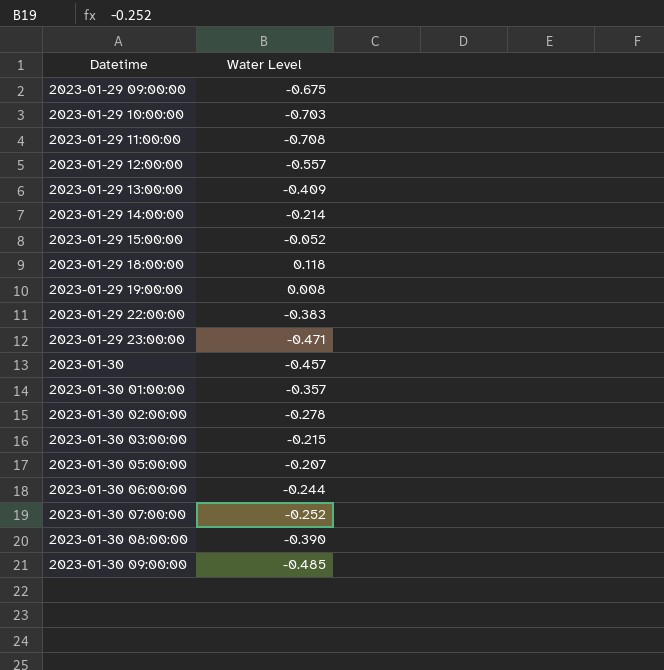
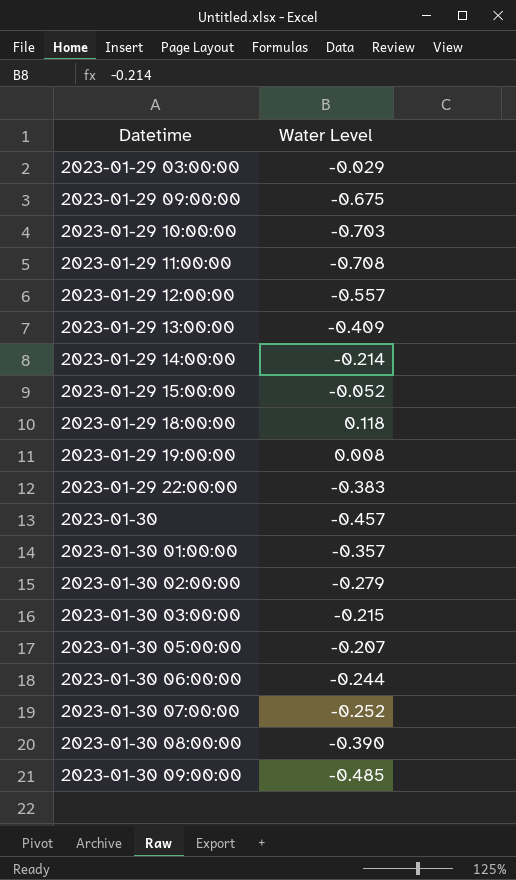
row 2023-01-29 23:00:00: -0.471 -> none
row 2023-01-29 03:00:00: none -> -0.029
2023-01-30 02:00:00 | Water Level: -0.278 -> -0.279

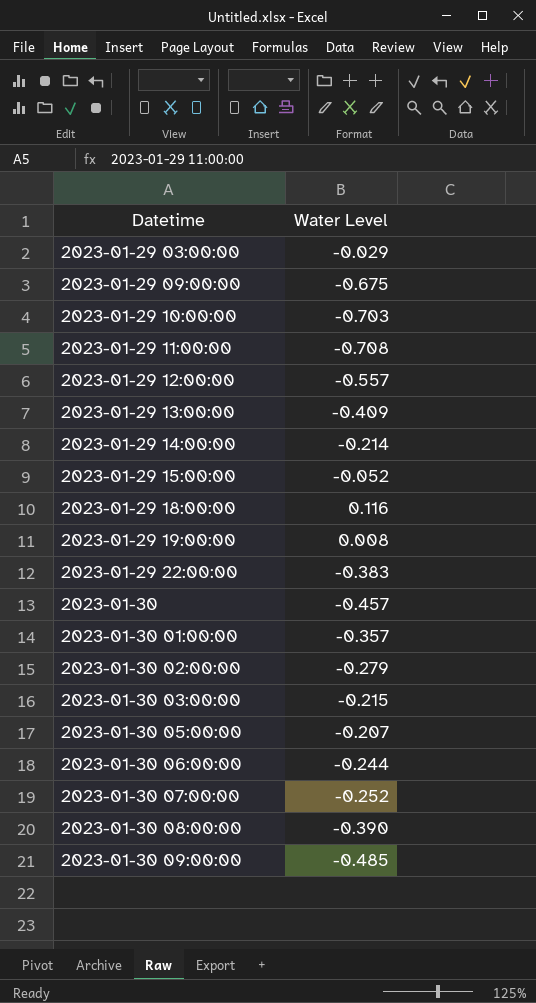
2023-01-29 18:00:00 | Water Level: 0.118 -> 0.116

